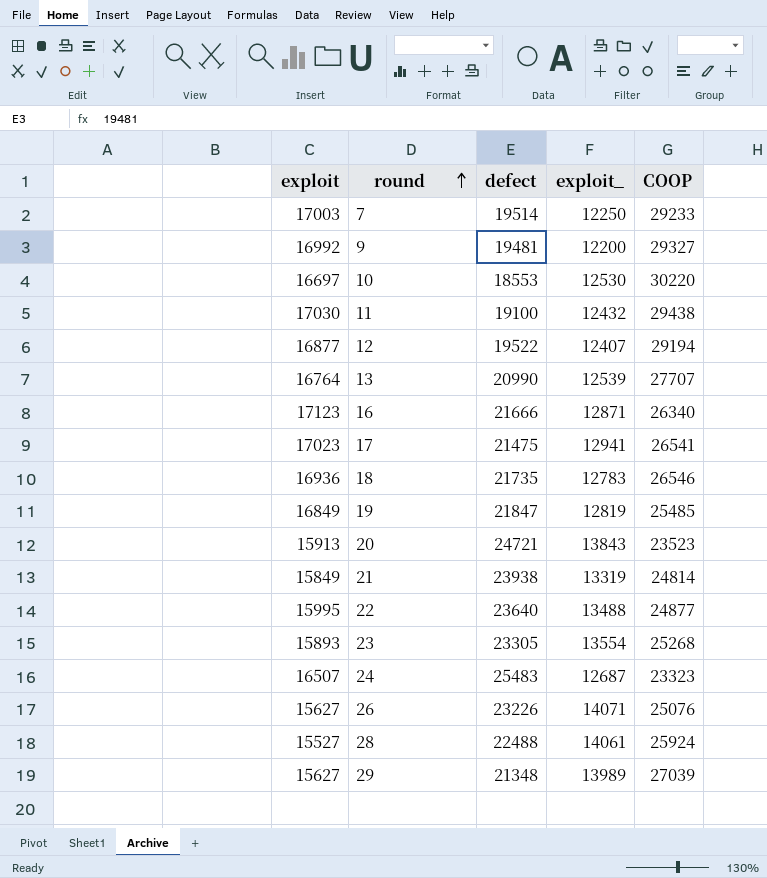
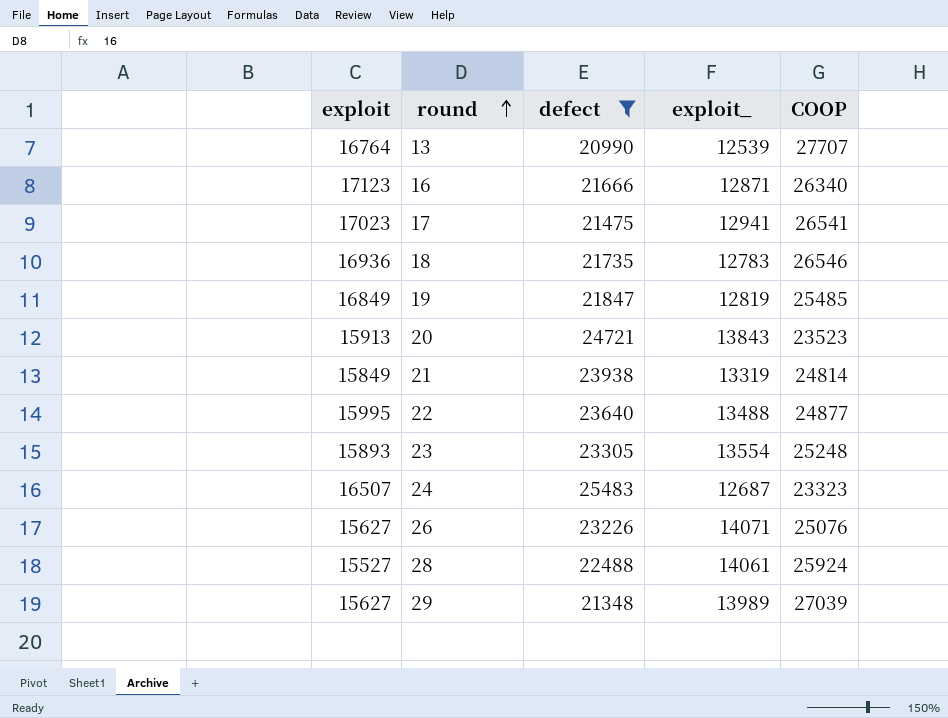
filter: none -> defect >= 20990
23 | COOP: 25268 -> 25248

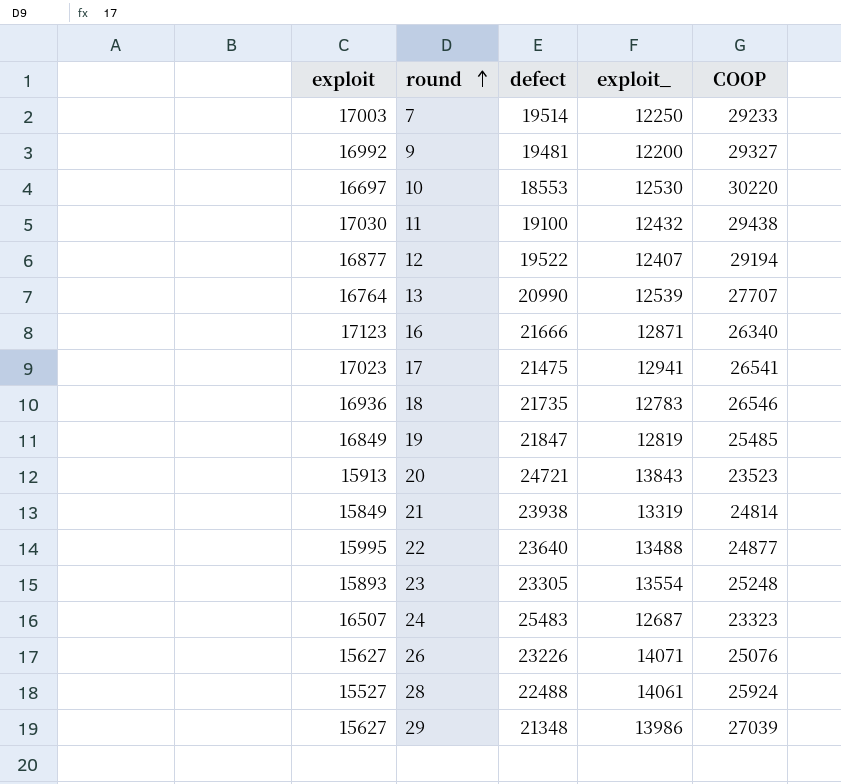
filter: defect >= 20990 -> none
29 | exploit_: 13989 -> 13986

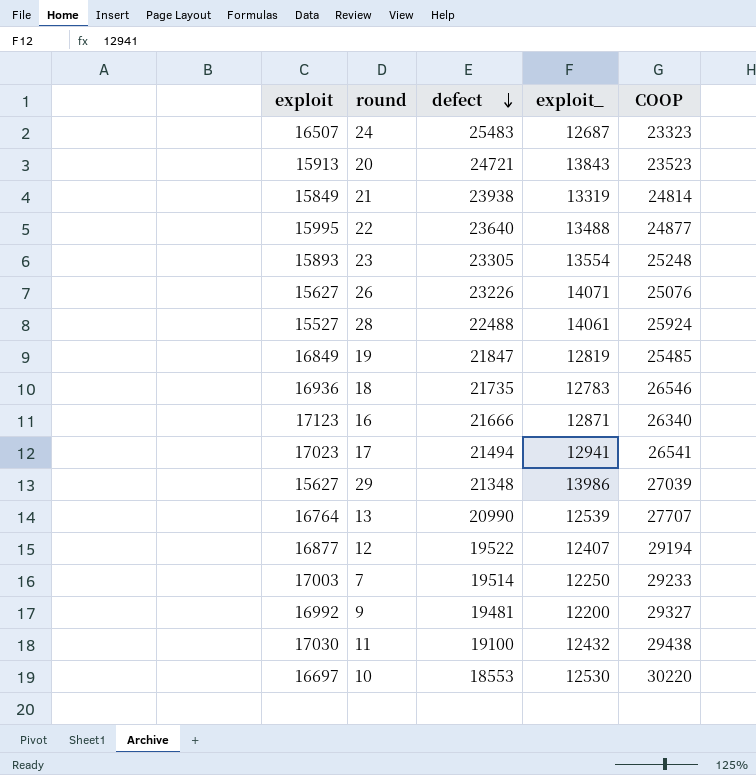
row order: round ascending -> defect descending
17 | defect: 21475 -> 21494

